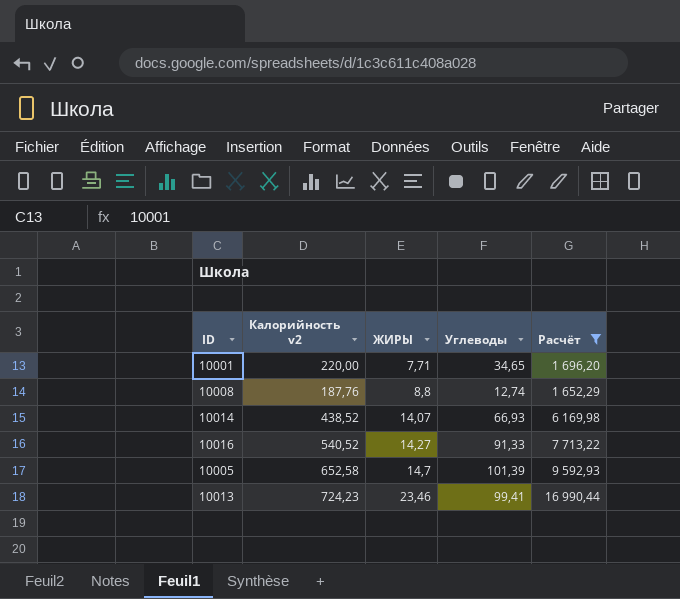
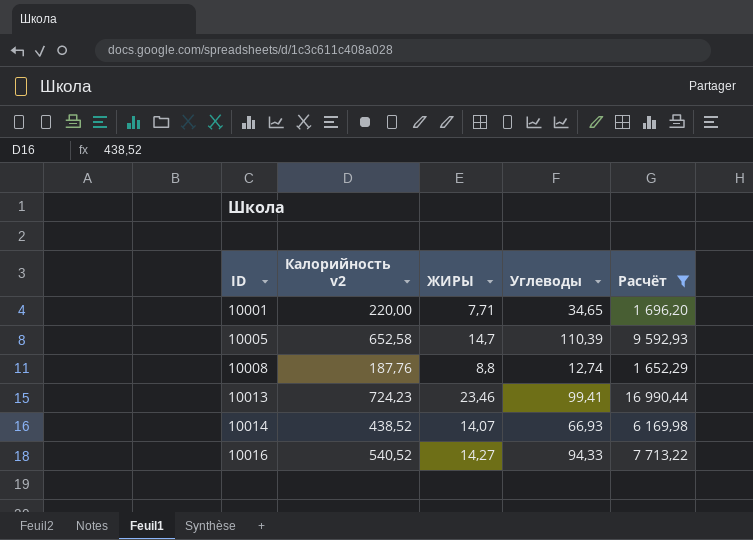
row order: ЖИРЫ ascending -> ID ascending
10005 | Углеводы: 101,39 -> 110,39
10016 | Углеводы: 91,33 -> 94,33

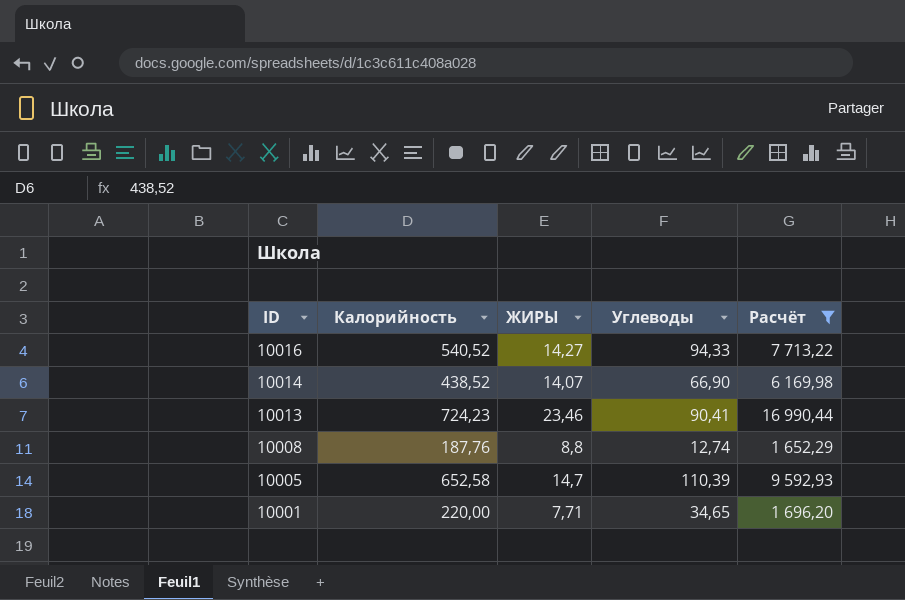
row order: ID ascending -> ID descending
column name: Калорийность v2 -> Калорийность
10014 | Углеводы: 66,93 -> 66,90
10013 | Углеводы: 99,41 -> 90,41

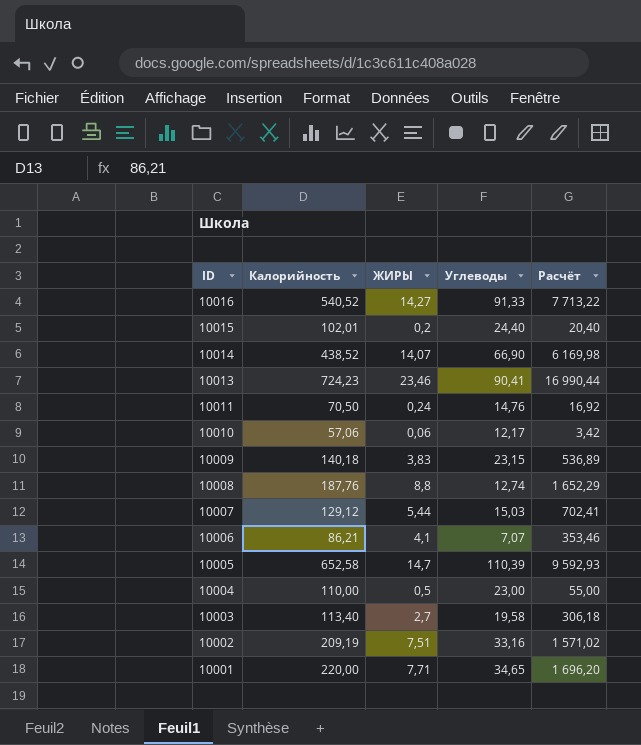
filter: Расчёт >= 1 652,29 -> none
10016 | Углеводы: 94,33 -> 91,33

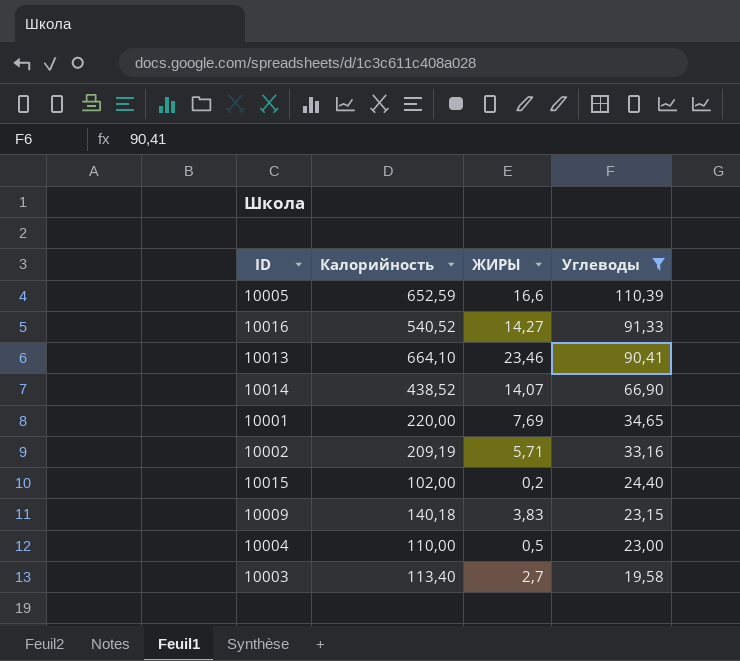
filter: none -> Углеводы >= 19,58
row order: ID descending -> Углеводы descending
column Расчёт | formula: [Калорийность] * [ЖИРЫ] -> none
10005 | Калорийность: 652,58 -> 652,59
10005 | ЖИРЫ: 14,7 -> 16,6
10013 | Калорийность: 724,23 -> 664,10
10001 | ЖИРЫ: 7,71 -> 7,69
10002 | ЖИРЫ: 7,51 -> 5,71
10015 | Калорийность: 102,01 -> 102,00

